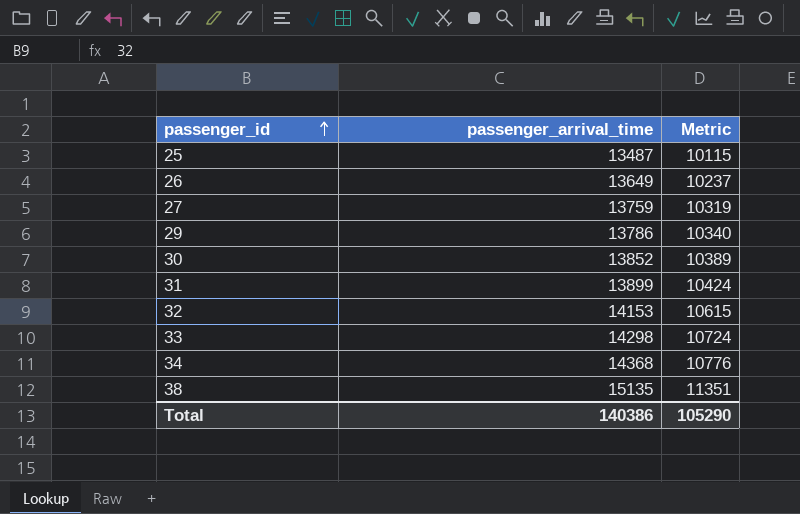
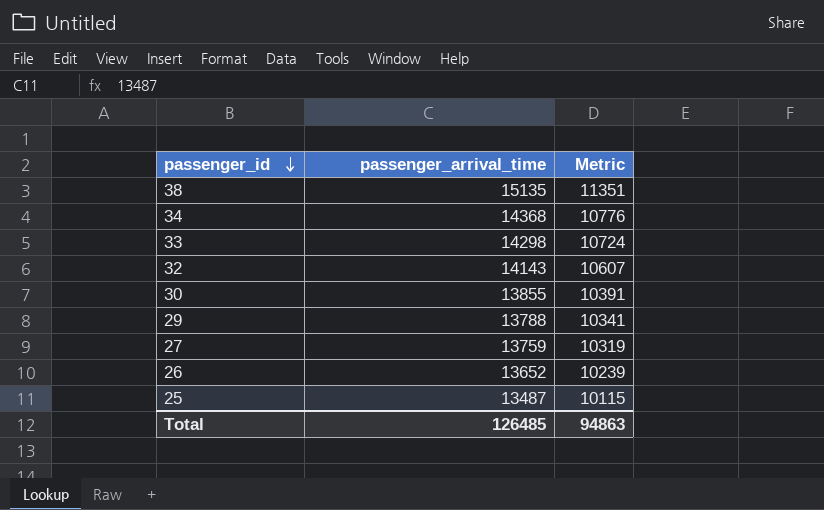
row order: passenger_id ascending -> passenger_id descending
row 31: 13899 | 10424 -> none
32 | passenger_arrival_time: 14153 -> 14143
32 | Metric: 10615 -> 10607
30 | passenger_arrival_time: 13852 -> 13855
30 | Metric: 10389 -> 10391
29 | passenger_arrival_time: 13786 -> 13788
29 | Metric: 10340 -> 10341
26 | passenger_arrival_time: 13649 -> 13652
26 | Metric: 10237 -> 10239
Total | passenger_arrival_time: 140386 -> 126485
Total | Metric: 105290 -> 94863

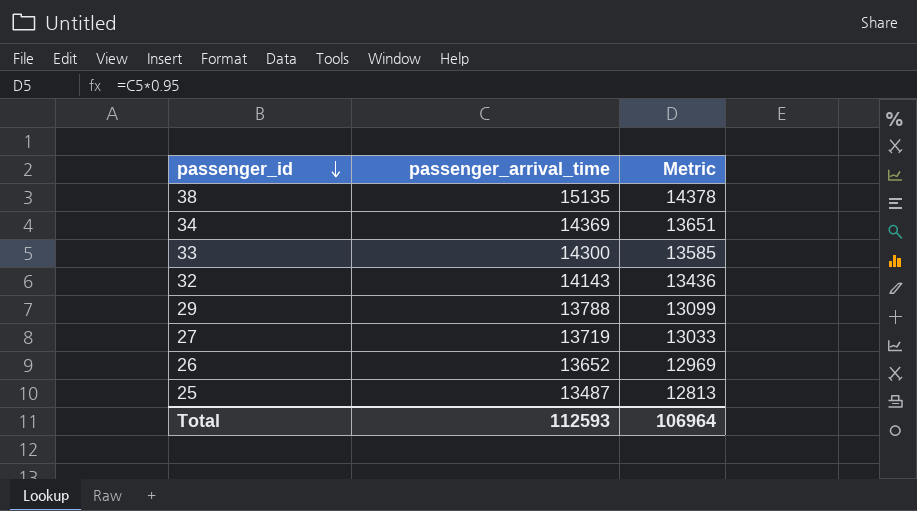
column Metric | formula: [passenger_arrival_time] * 0.75 -> [passenger_arrival_time] * 0.95
row 30: 13855 | 10391 -> none
34 | passenger_arrival_time: 14368 -> 14369
33 | passenger_arrival_time: 14298 -> 14300
27 | passenger_arrival_time: 13759 -> 13719
Total | passenger_arrival_time: 126485 -> 112593
Total | Metric: 94863 -> 106964

